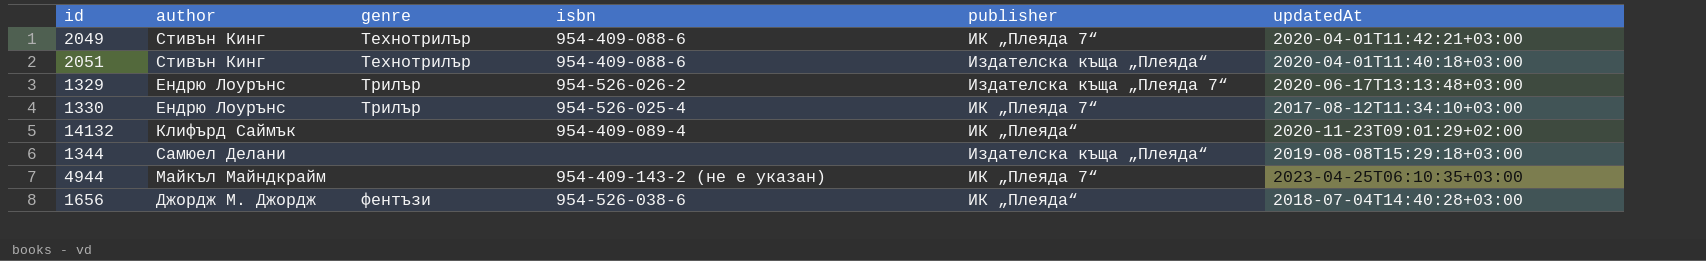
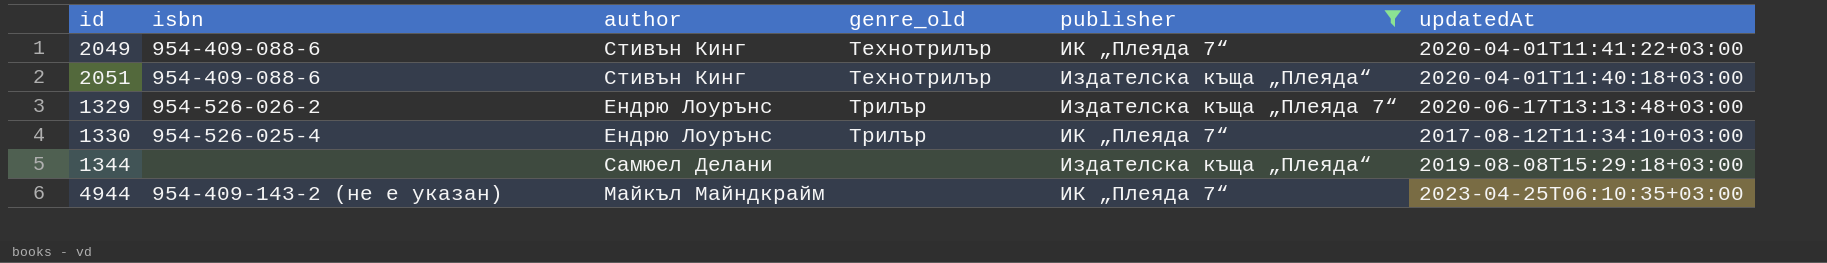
filter: none -> publisher != ИК „Плеяда“
column isbn | position: 4 -> 2
column name: genre -> genre_old
2049 | updatedAt: 2020-04-01T11:42:21+03:00 -> 2020-04-01T11:41:22+03:00

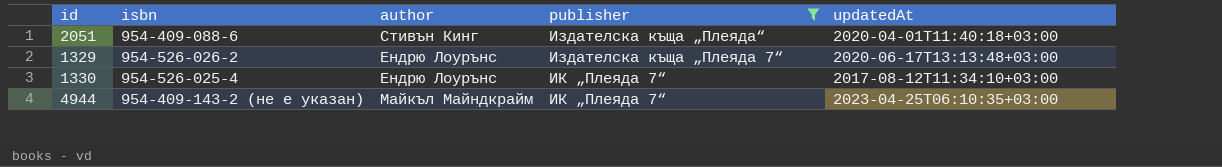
column genre_old | position: 4 -> none
row 2049: 954-409-088-6 | Стивън Кинг | Технотрилър | ИК „Плеяда 7“ | 2020-04-01T11:41:22+03:00 -> none
row 1344: none | Самюел Делани | none | Издателска къща „Плеяда“ | 2019-08-08T15:29:18+03:00 -> none

